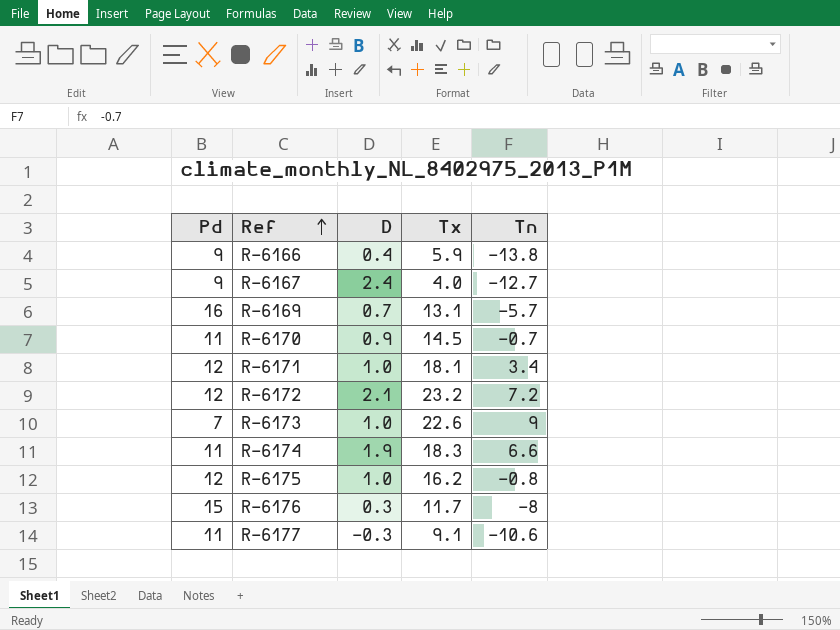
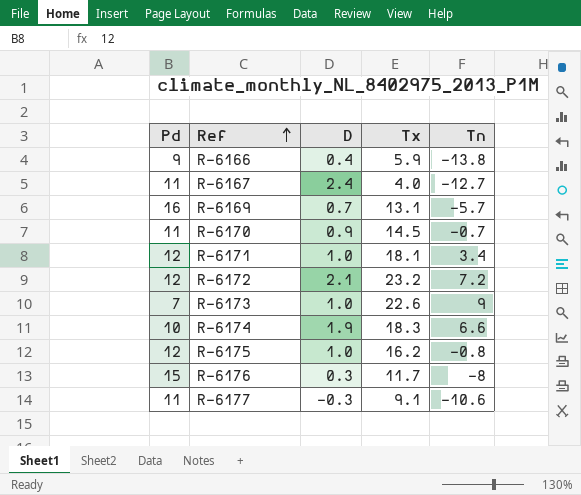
R-6167 | Pd: 9 -> 11
R-6174 | Pd: 11 -> 10

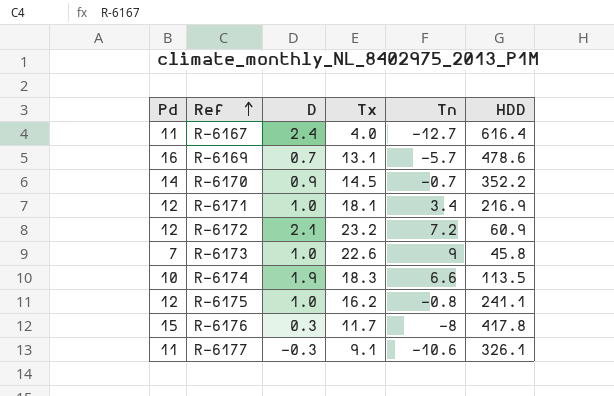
column HDD | position: none -> 6
row R-6166: 9 | 0.4 | 5.9 | -13.8 -> none
R-6170 | Pd: 11 -> 14

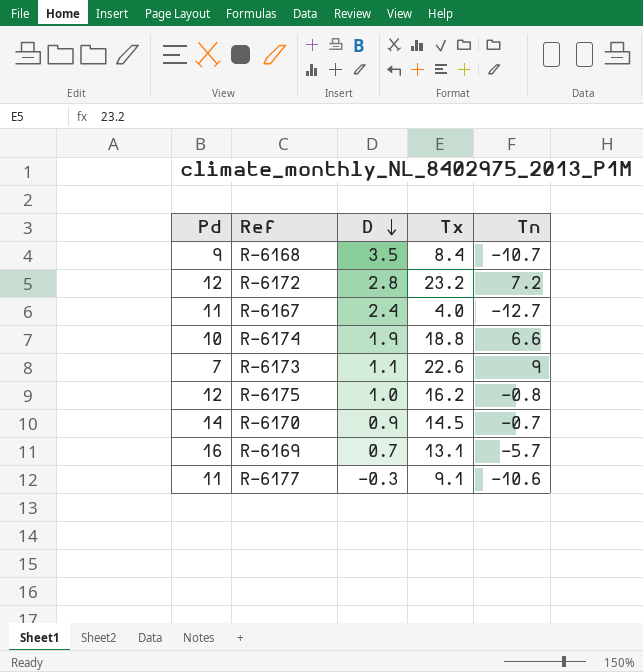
row order: Ref ascending -> D descending
column HDD | position: 6 -> none
row R-6171: 12 | 1.0 | 18.1 | 3.4 | 216.9 -> none
row R-6176: 15 | 0.3 | 11.7 | -8 | 417.8 -> none
row R-6168: none -> 9 | 3.5 | 8.4 | -10.7
R-6172 | D: 2.1 -> 2.8
R-6174 | Tx: 18.3 -> 18.8
R-6173 | D: 1.0 -> 1.1

